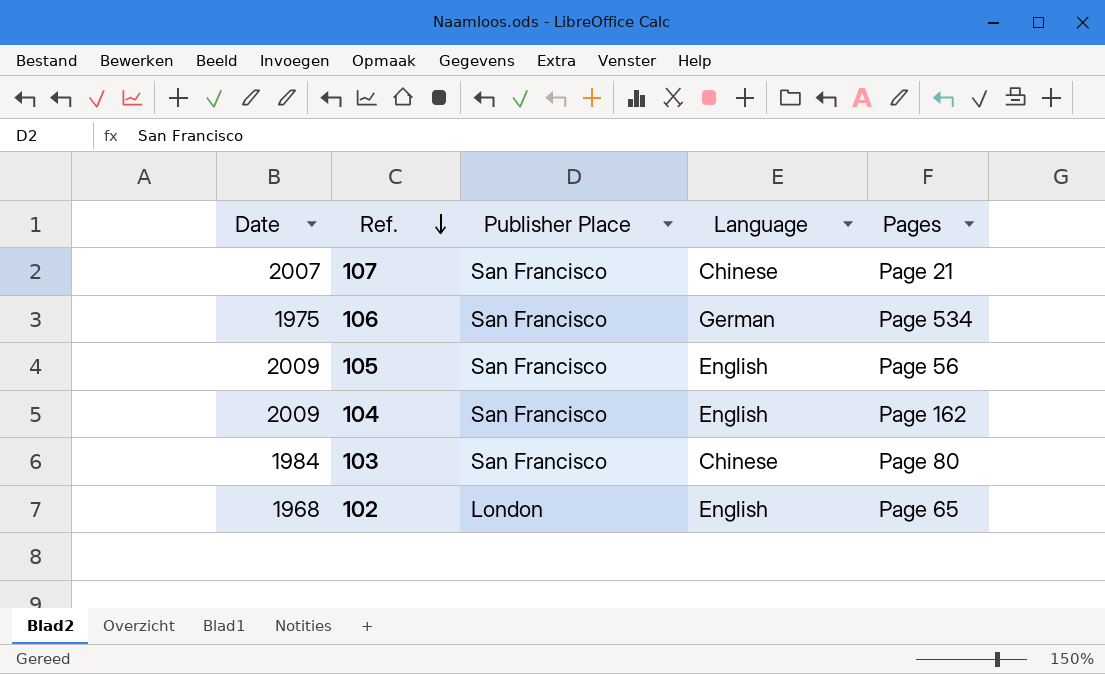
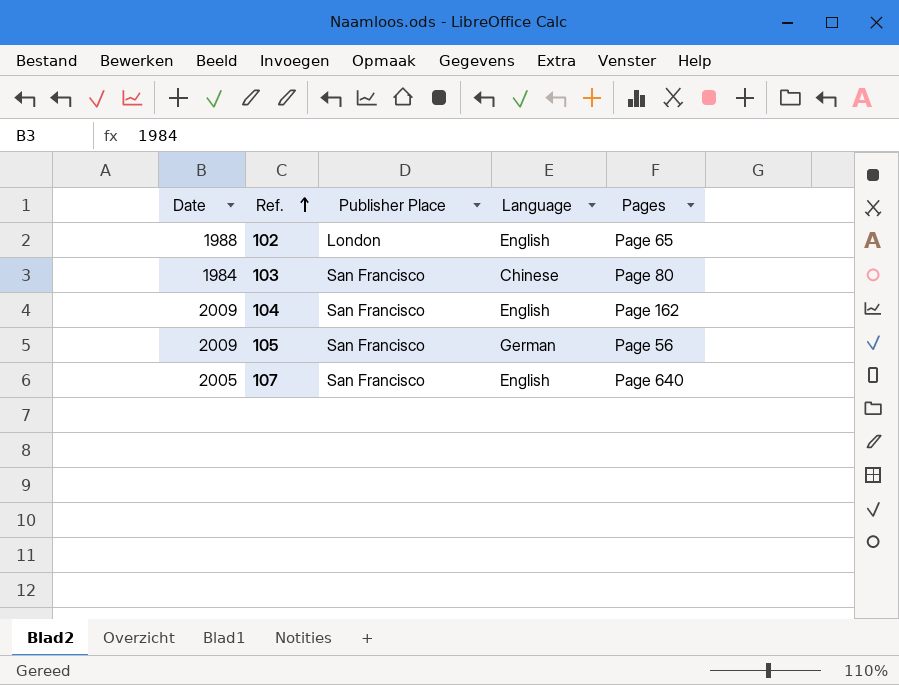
row order: Ref. descending -> Ref. ascending
row 106: 1975 | San Francisco | German | Page 534 -> none
102 | Date: 1968 -> 1988
105 | Language: English -> German
107 | Date: 2007 -> 2005
107 | Language: Chinese -> English
107 | Pages: Page 21 -> Page 640

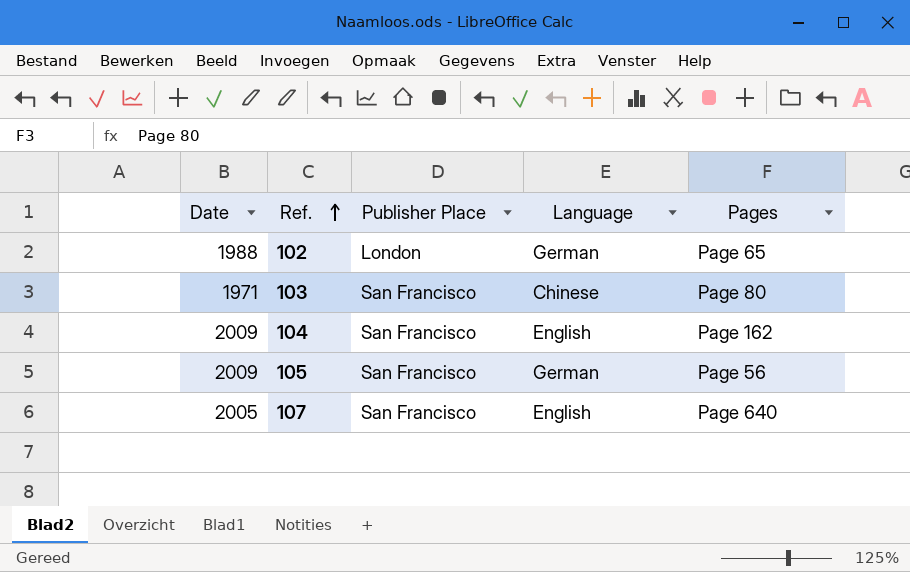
102 | Language: English -> German
103 | Date: 1984 -> 1971

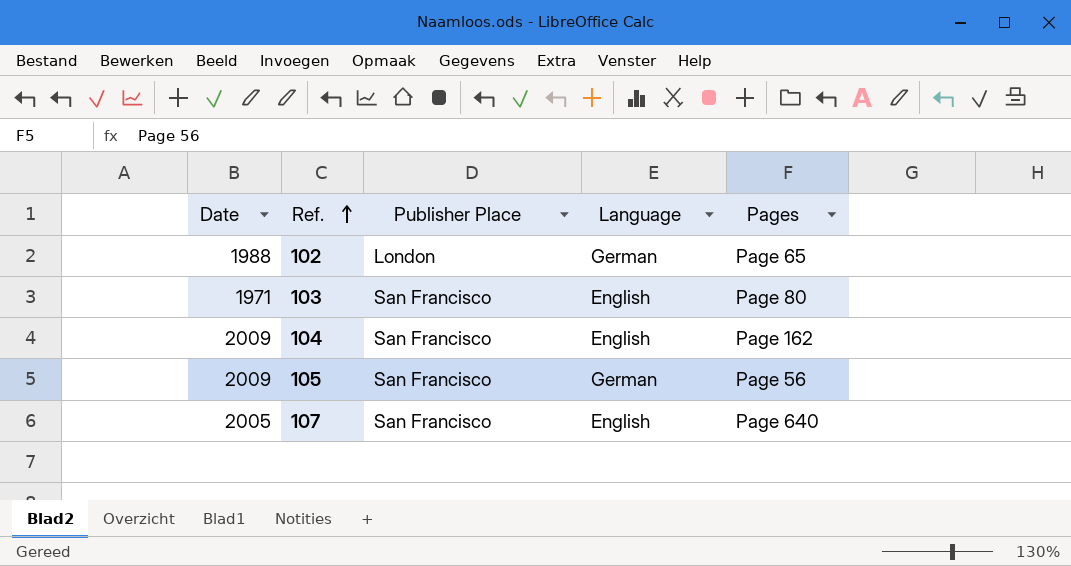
103 | Language: Chinese -> English

